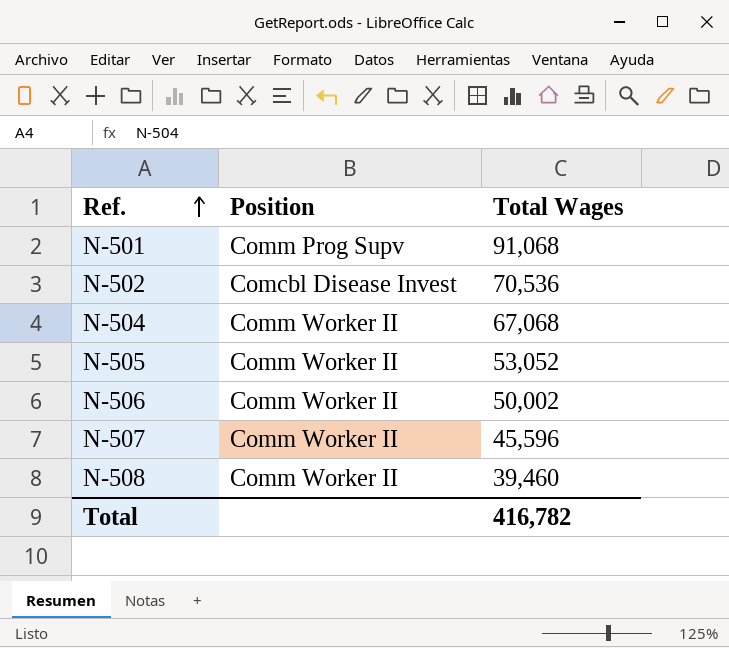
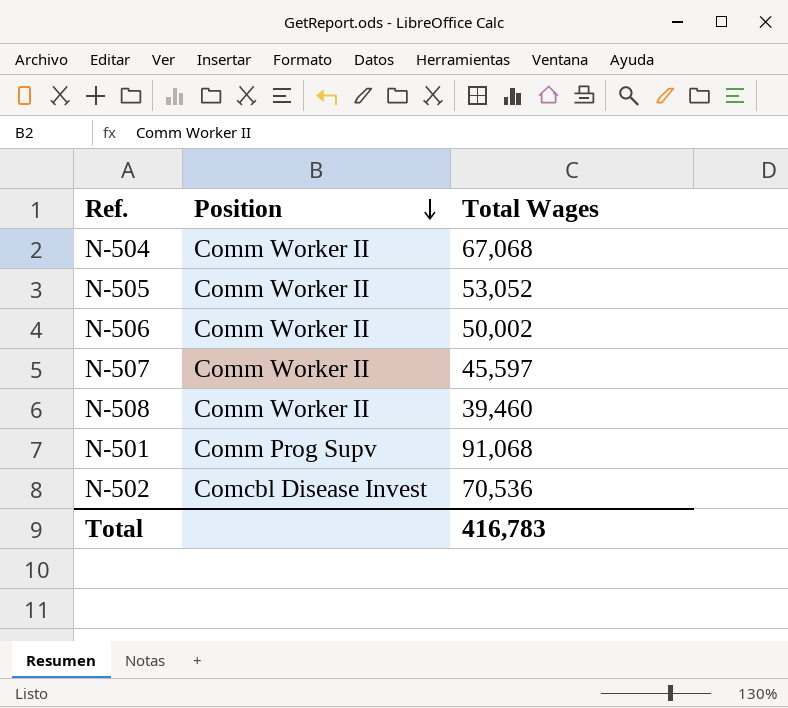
row order: Ref. ascending -> Position descending
N-507 | Total Wages: 45,596 -> 45,597
Total | Total Wages: 416,782 -> 416,783

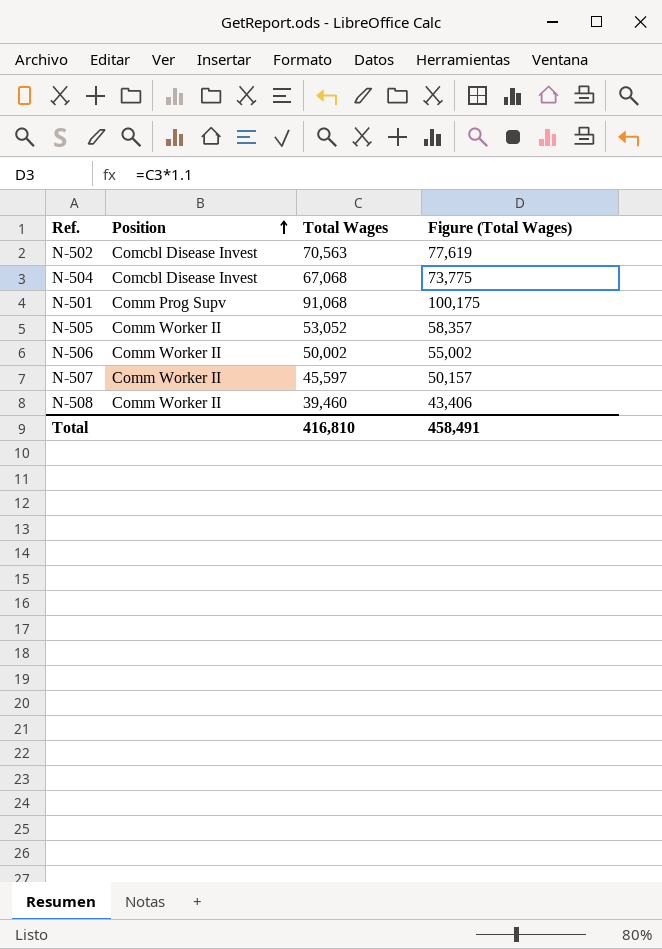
row order: Position descending -> Position ascending
column Figure (Total Wages) | formula: none -> [Total Wages] * 1.1
N-502 | Total Wages: 70,536 -> 70,563
N-504 | Position: Comm Worker II -> Comcbl Disease Invest
Total | Total Wages: 416,783 -> 416,810

